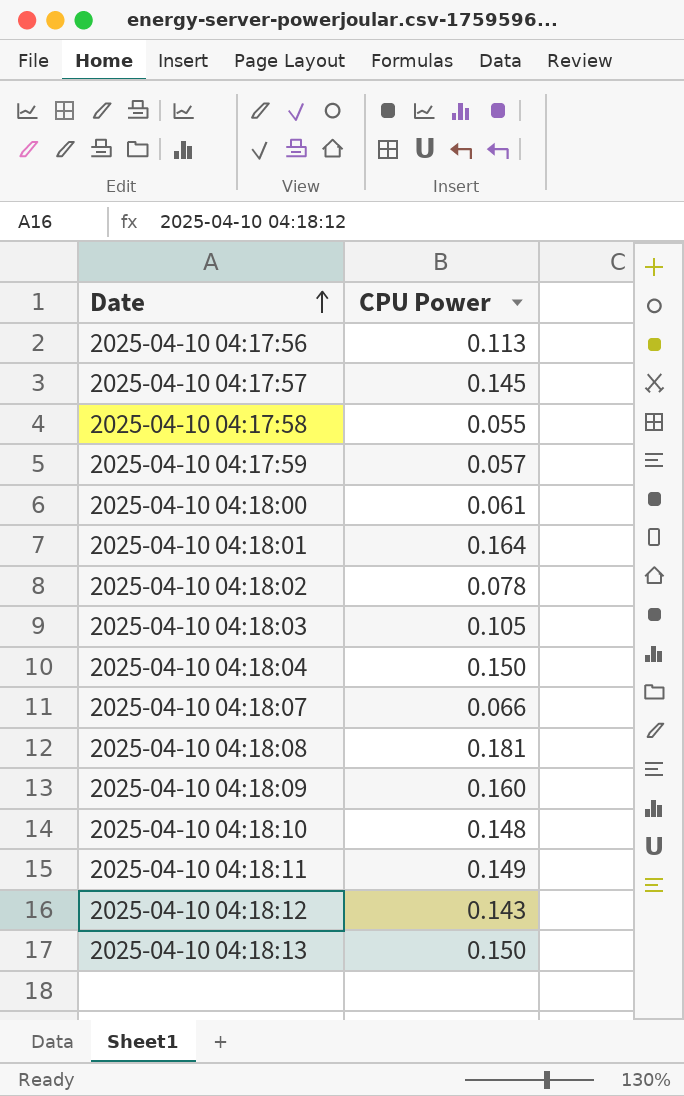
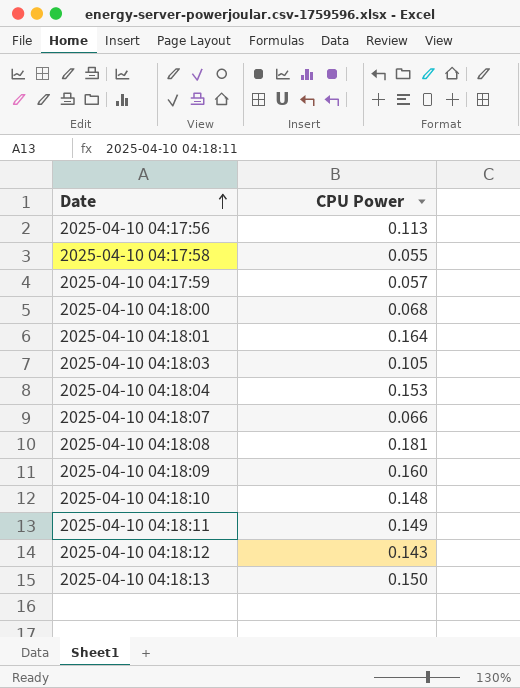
row 2025-04-10 04:17:57: 0.145 -> none
row 2025-04-10 04:18:02: 0.078 -> none
2025-04-10 04:18:00 | CPU Power: 0.061 -> 0.068
2025-04-10 04:18:04 | CPU Power: 0.150 -> 0.153

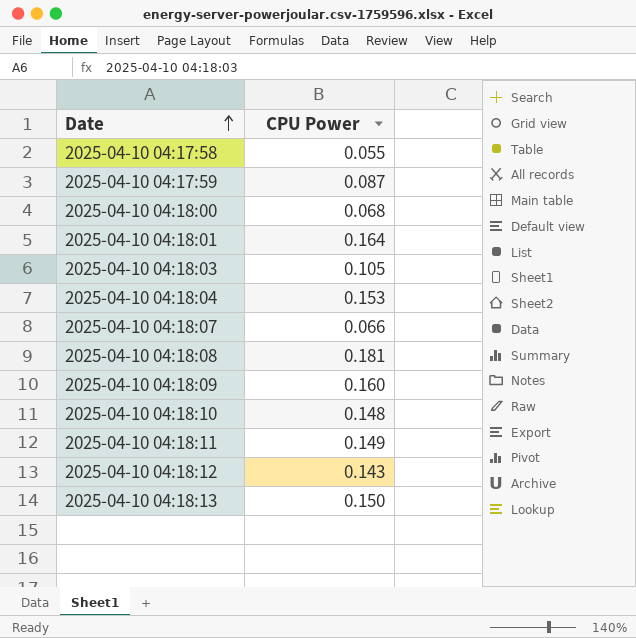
row 2025-04-10 04:17:56: 0.113 -> none
2025-04-10 04:17:59 | CPU Power: 0.057 -> 0.087

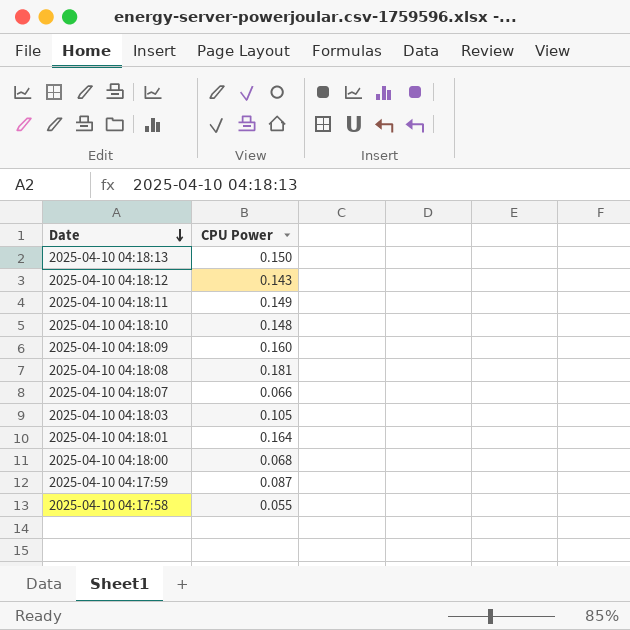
row order: Date ascending -> Date descending
row 2025-04-10 04:18:04: 0.153 -> none

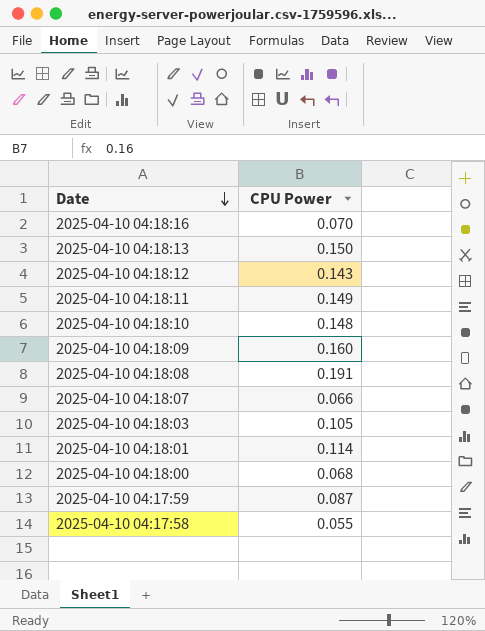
row 2025-04-10 04:18:16: none -> 0.070
2025-04-10 04:18:08 | CPU Power: 0.181 -> 0.191
2025-04-10 04:18:01 | CPU Power: 0.164 -> 0.114

